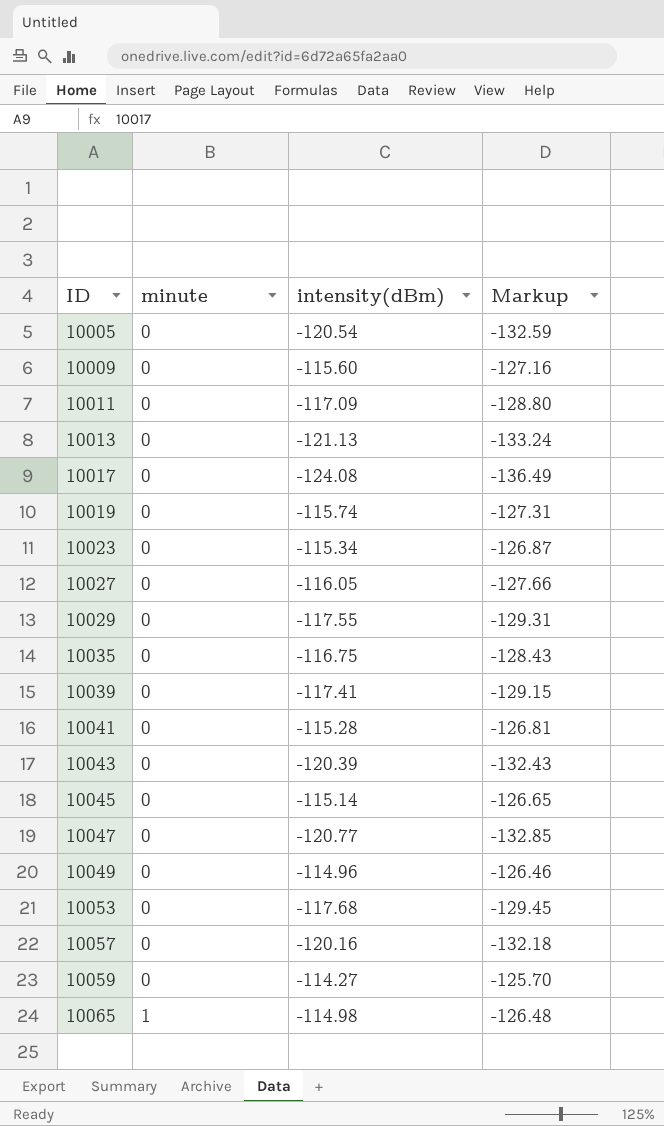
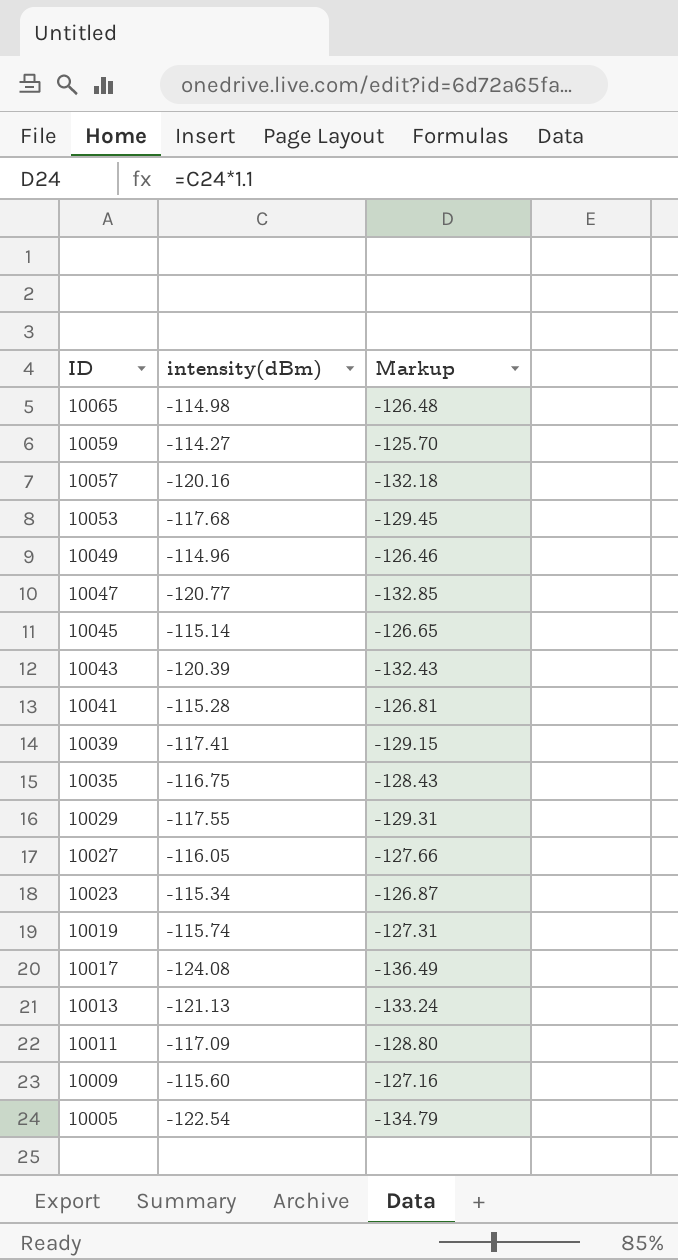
row order: ID ascending -> ID descending
column minute | position: 2 -> none
10005 | intensity(dBm): -120.54 -> -122.54
10005 | Markup: -132.59 -> -134.79

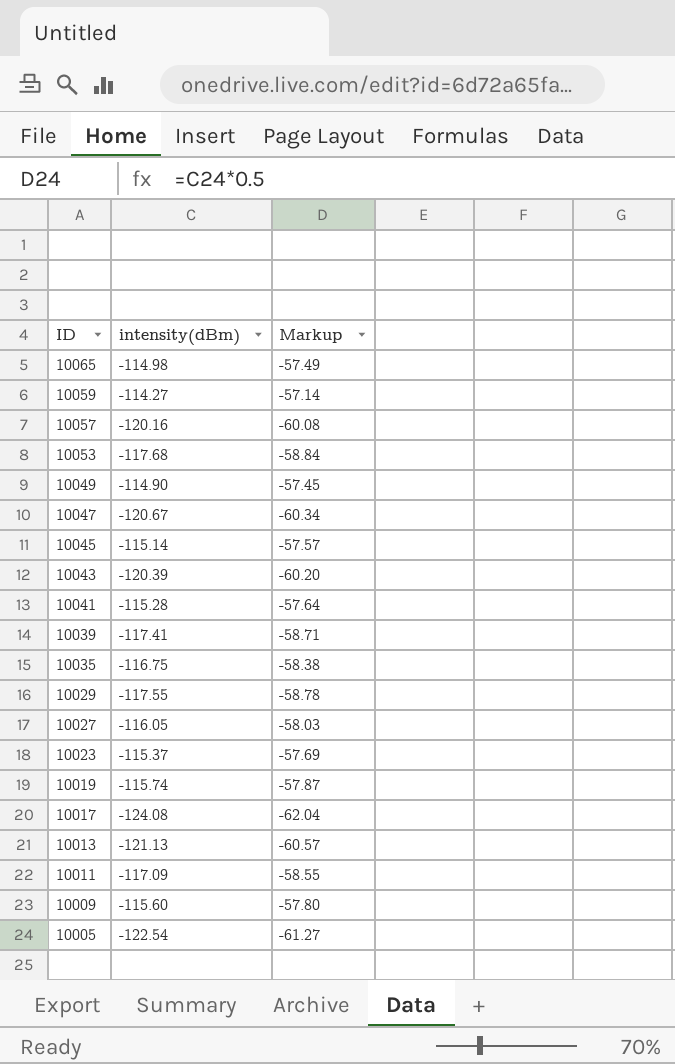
column Markup | formula: [intensity(dBm)] * 1.1 -> [intensity(dBm)] * 0.5
10049 | intensity(dBm): -114.96 -> -114.90
10047 | intensity(dBm): -120.77 -> -120.67
10023 | intensity(dBm): -115.34 -> -115.37

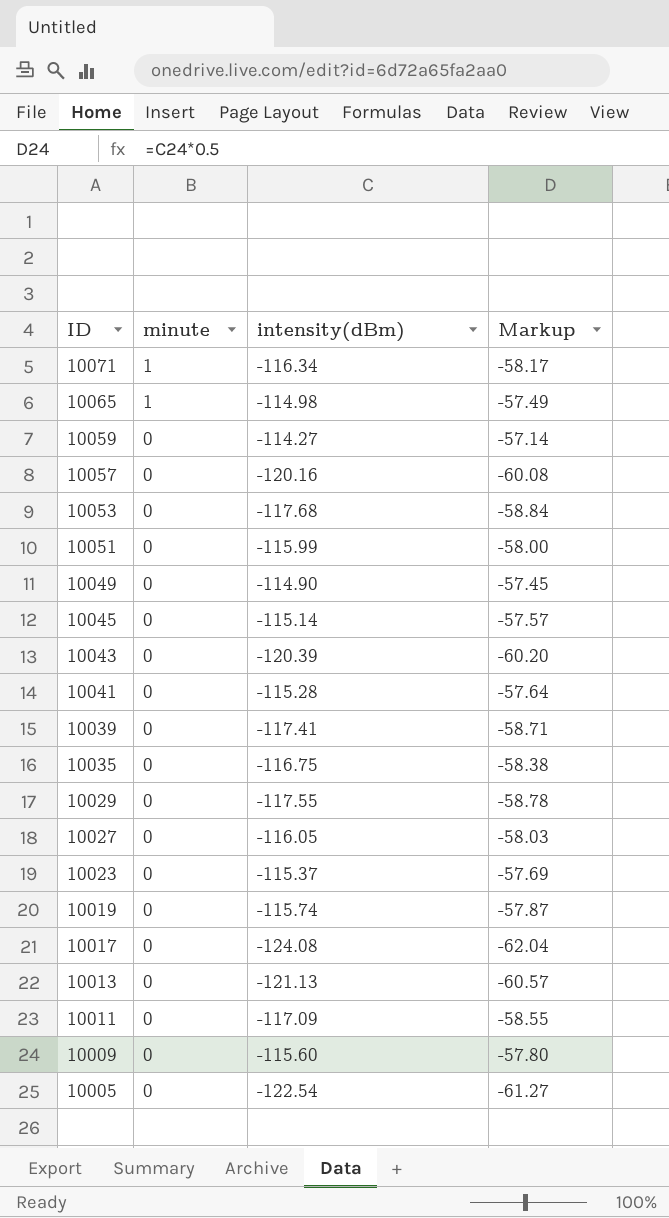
column minute | position: none -> 2
row 10047: -120.67 | -60.34 -> none
row 10071: none -> 1 | -116.34 | -58.17
row 10051: none -> 0 | -115.99 | -58.00

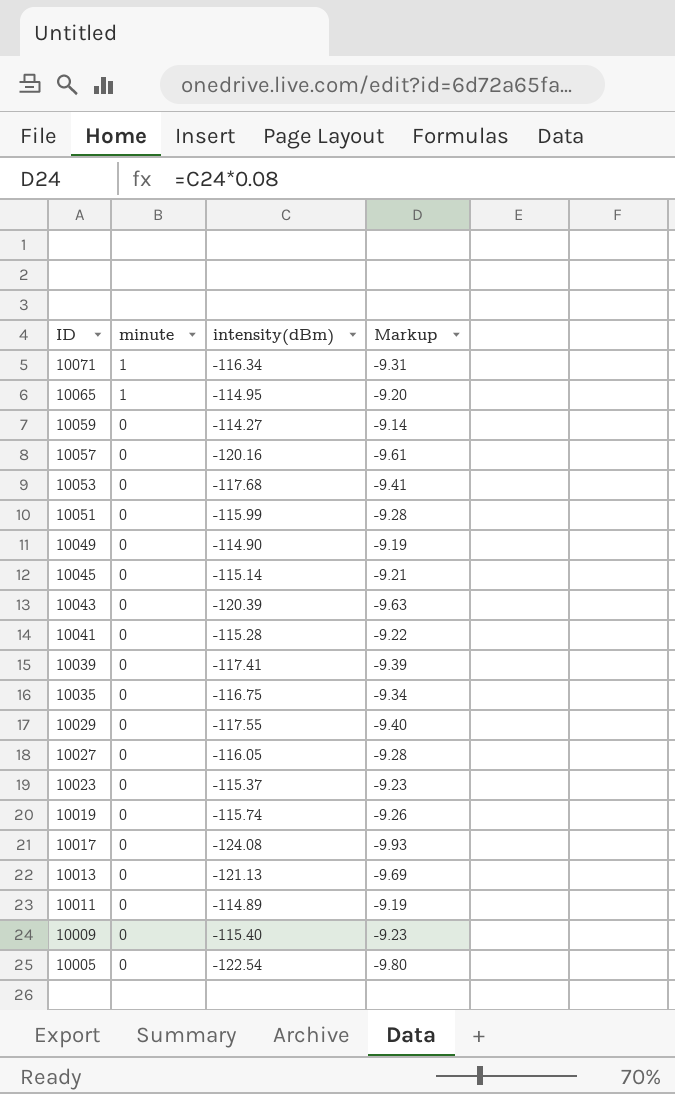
column Markup | formula: [intensity(dBm)] * 0.5 -> [intensity(dBm)] * 0.08
10065 | intensity(dBm): -114.98 -> -114.95
10011 | intensity(dBm): -117.09 -> -114.89
10009 | intensity(dBm): -115.60 -> -115.40

